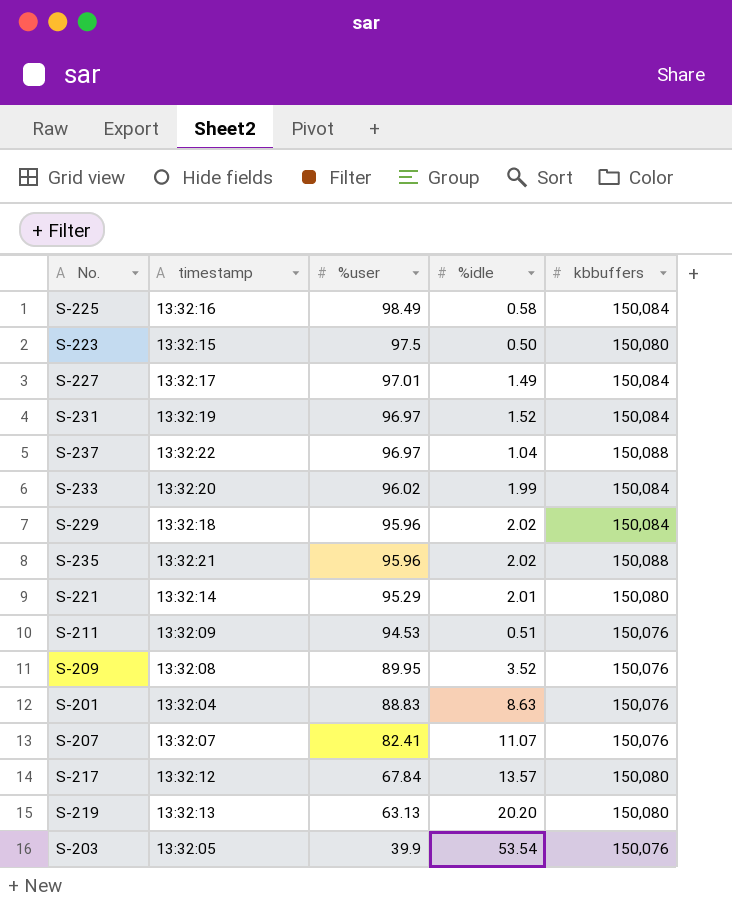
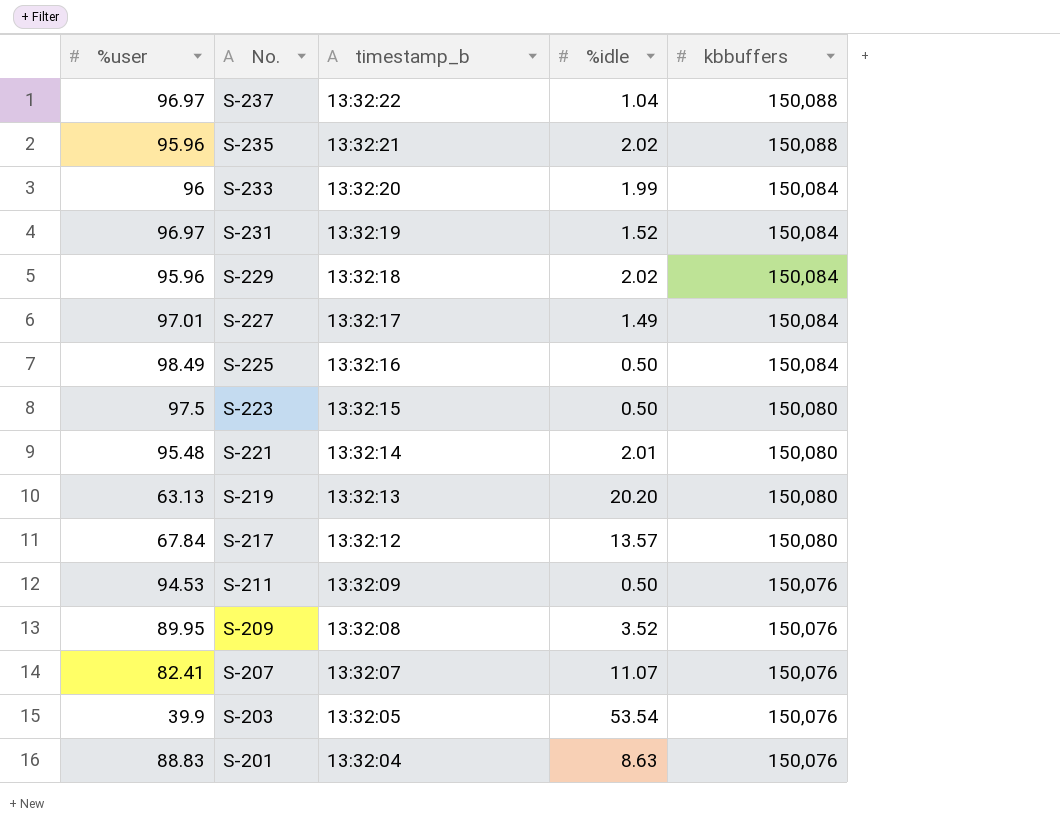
row order: %user descending -> No. descending
column %user | position: 3 -> 1
column name: timestamp -> timestamp_b
S-233 | %user: 96.02 -> 96
S-225 | %idle: 0.58 -> 0.50
S-221 | %user: 95.29 -> 95.48
S-211 | %idle: 0.51 -> 0.50

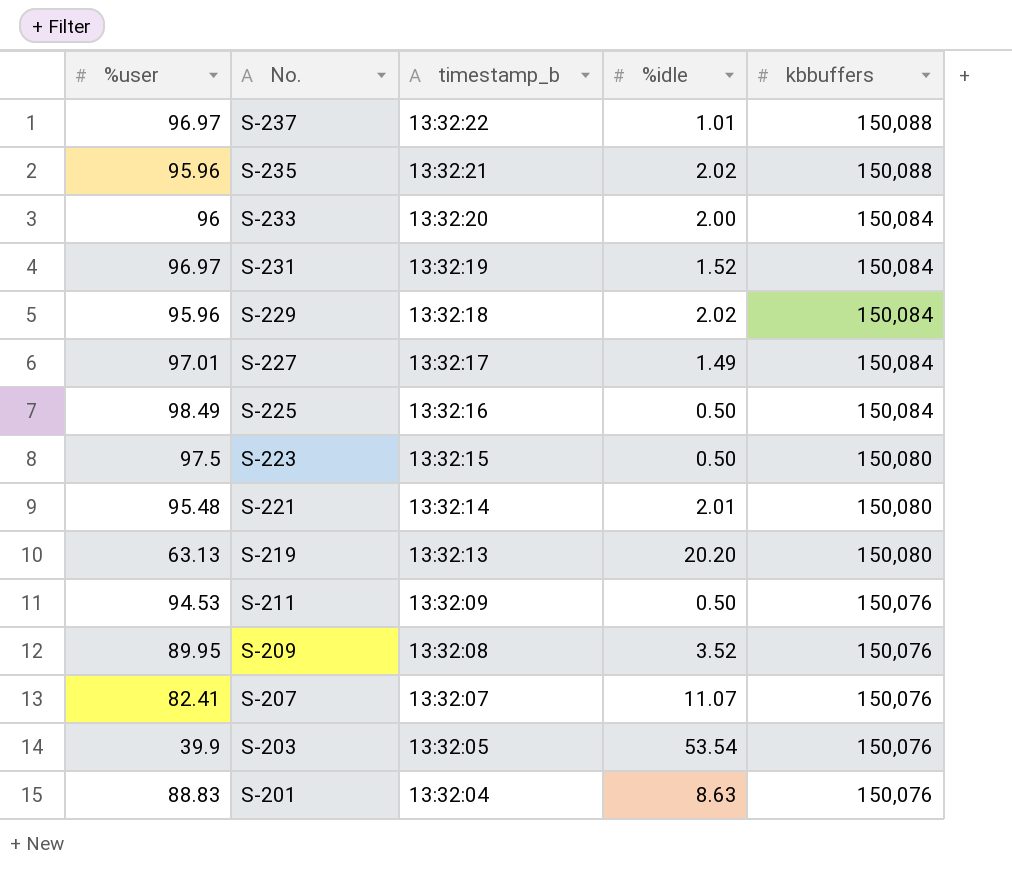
row S-217: 67.84 | 13:32:12 | 13.57 | 150,080 -> none
S-237 | %idle: 1.04 -> 1.01
S-233 | %idle: 1.99 -> 2.00

